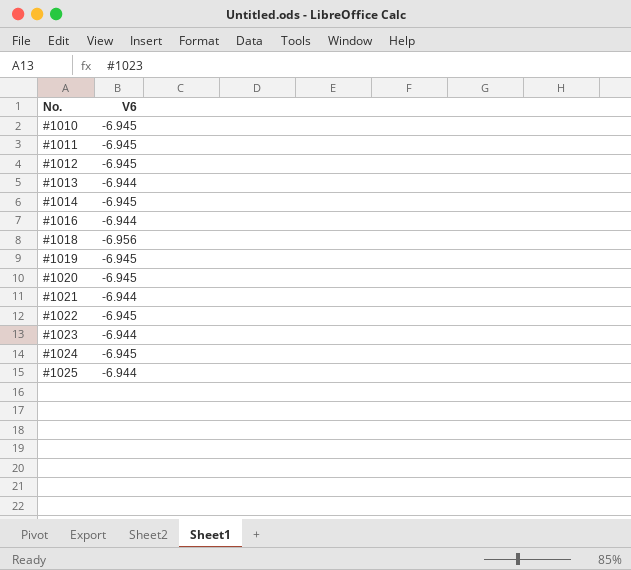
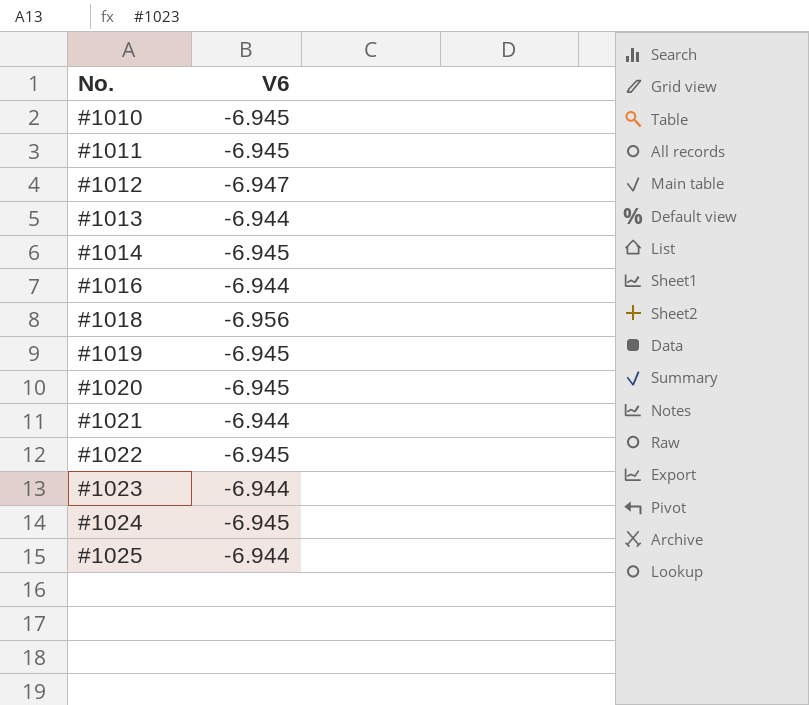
#1012 | V6: -6.945 -> -6.947

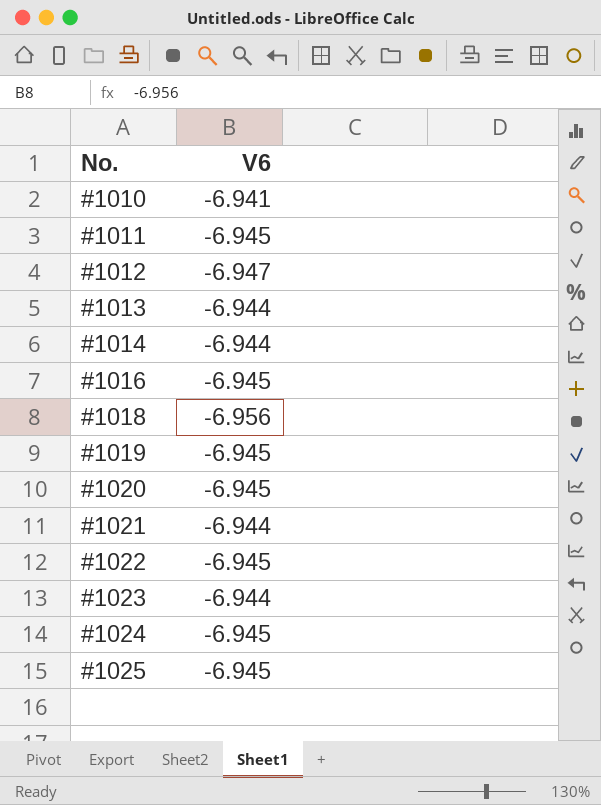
#1010 | V6: -6.945 -> -6.941
#1014 | V6: -6.945 -> -6.944
#1016 | V6: -6.944 -> -6.945
#1025 | V6: -6.944 -> -6.945

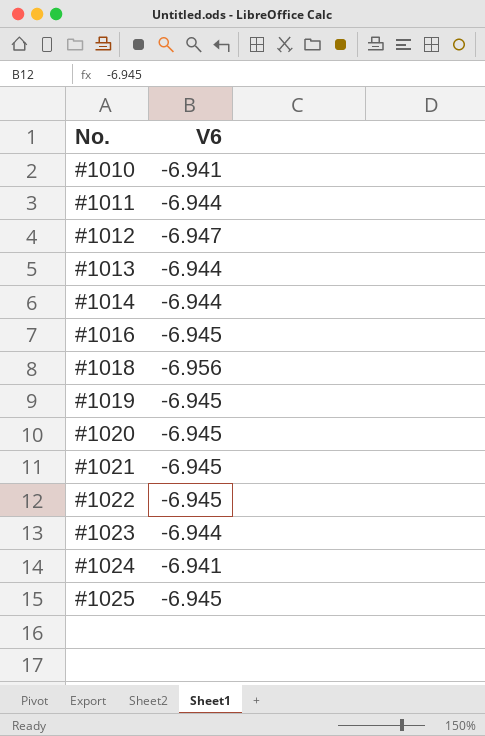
#1011 | V6: -6.945 -> -6.944
#1021 | V6: -6.944 -> -6.945
#1024 | V6: -6.945 -> -6.941

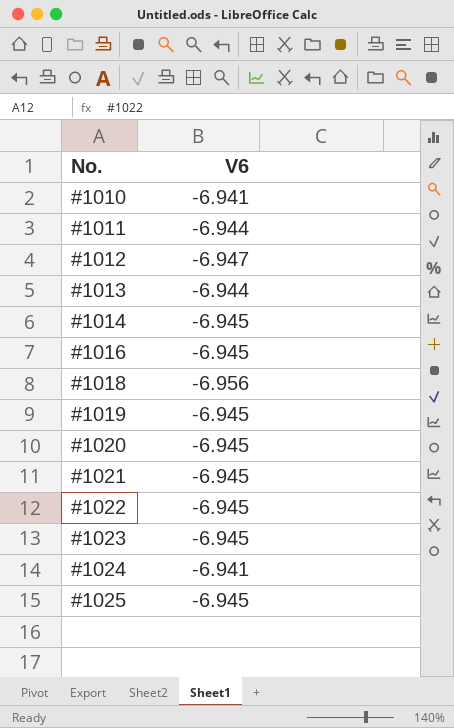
#1014 | V6: -6.944 -> -6.945
#1023 | V6: -6.944 -> -6.945

